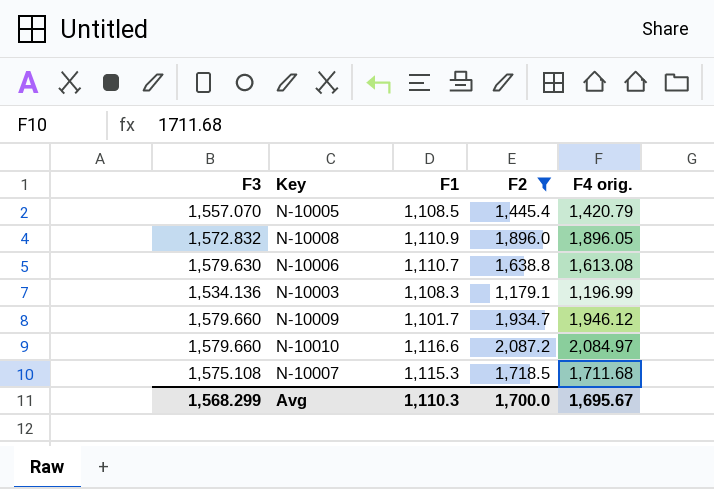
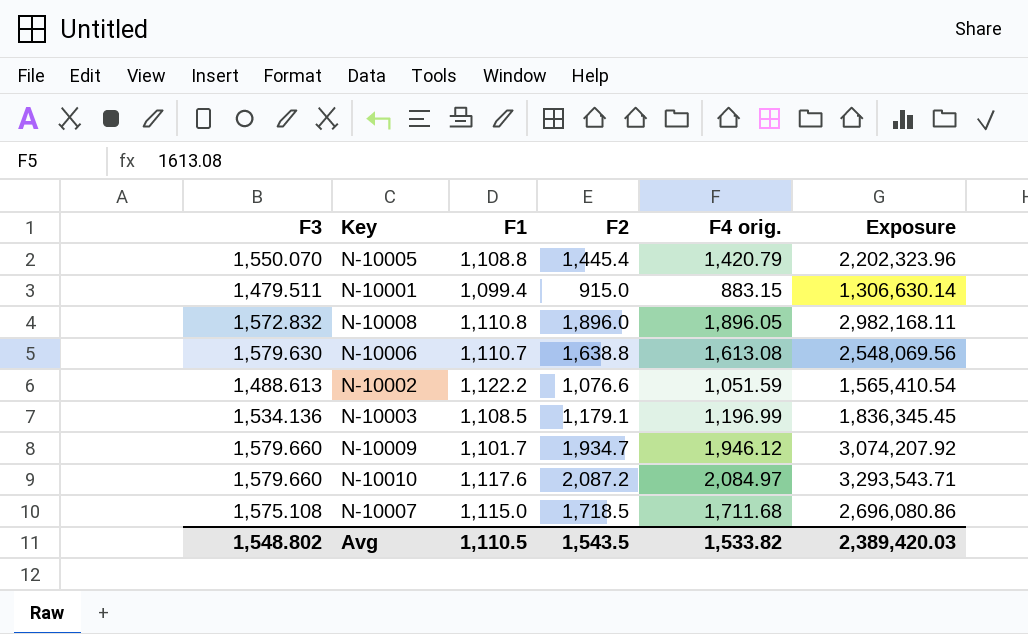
filter: F2 >= 1,179.1 -> none
column Exposure | formula: none -> [F3] * [F4 orig.]
N-10005 | F3: 1,557.070 -> 1,550.070
N-10005 | F1: 1,108.5 -> 1,108.8
N-10008 | F1: 1,110.9 -> 1,110.8
N-10003 | F1: 1,108.3 -> 1,108.5
N-10010 | F1: 1,116.6 -> 1,117.6
N-10007 | F1: 1,115.3 -> 1,115.0
Avg | F3: 1,568.299 -> 1,548.802
Avg | F1: 1,110.3 -> 1,110.5
Avg | F2: 1,700.0 -> 1,543.5
Avg | F4 orig.: 1,695.67 -> 1,533.82

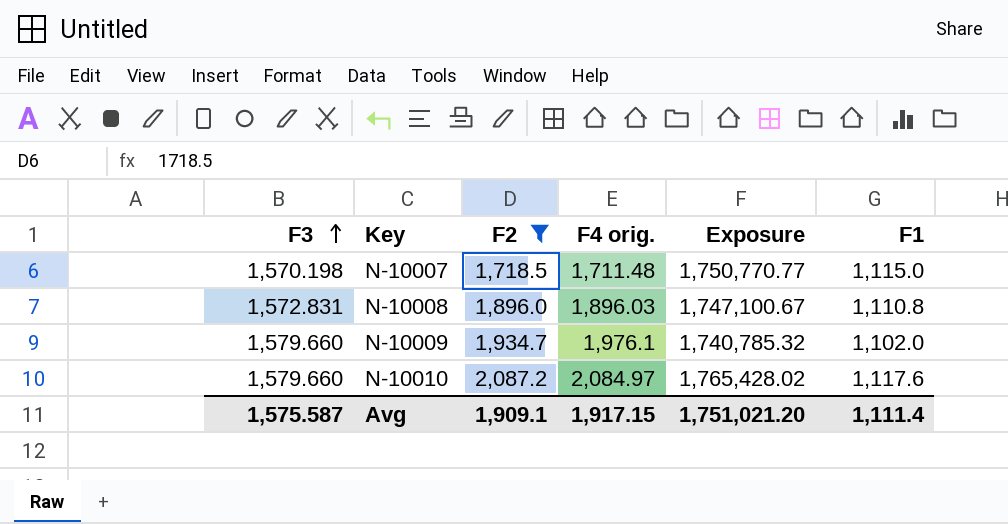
filter: none -> F2 >= 1,718.5
row order: none -> F3 ascending
column Exposure | formula: [F3] * [F4 orig.] -> [F3] * [F1]
column F1 | position: 3 -> 6
N-10007 | F3: 1,575.108 -> 1,570.198
N-10007 | F4 orig.: 1,711.68 -> 1,711.48
N-10008 | F3: 1,572.832 -> 1,572.831
N-10008 | F4 orig.: 1,896.05 -> 1,896.03
N-10009 | F4 orig.: 1,946.12 -> 1,976.1
N-10009 | F1: 1,101.7 -> 1,102.0
Avg | F3: 1,548.802 -> 1,575.587
Avg | F2: 1,543.5 -> 1,909.1
Avg | F4 orig.: 1,533.82 -> 1,917.15
Avg | Exposure: 2,389,420.03 -> 1,751,021.20
Avg | F1: 1,110.5 -> 1,111.4

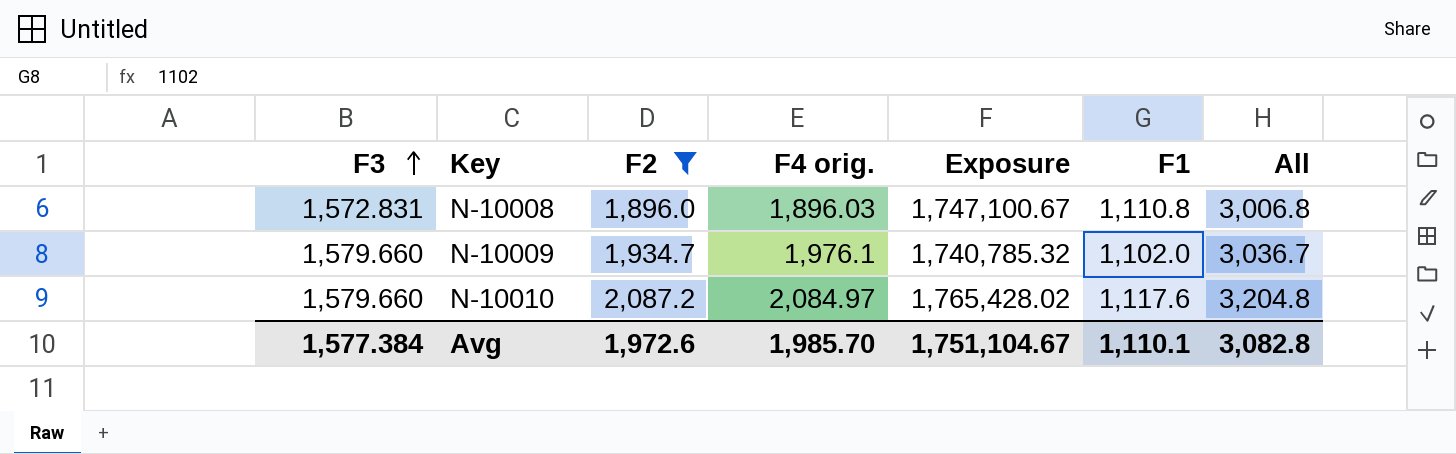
column All | formula: none -> [F2] + [F1]
row N-10007: 1,570.198 | 1,718.5 | 1,711.48 | 1,750,770.77 | 1,115.0 -> none
Avg | F3: 1,575.587 -> 1,577.384
Avg | F2: 1,909.1 -> 1,972.6
Avg | F4 orig.: 1,917.15 -> 1,985.70
Avg | Exposure: 1,751,021.20 -> 1,751,104.67
Avg | F1: 1,111.4 -> 1,110.1

